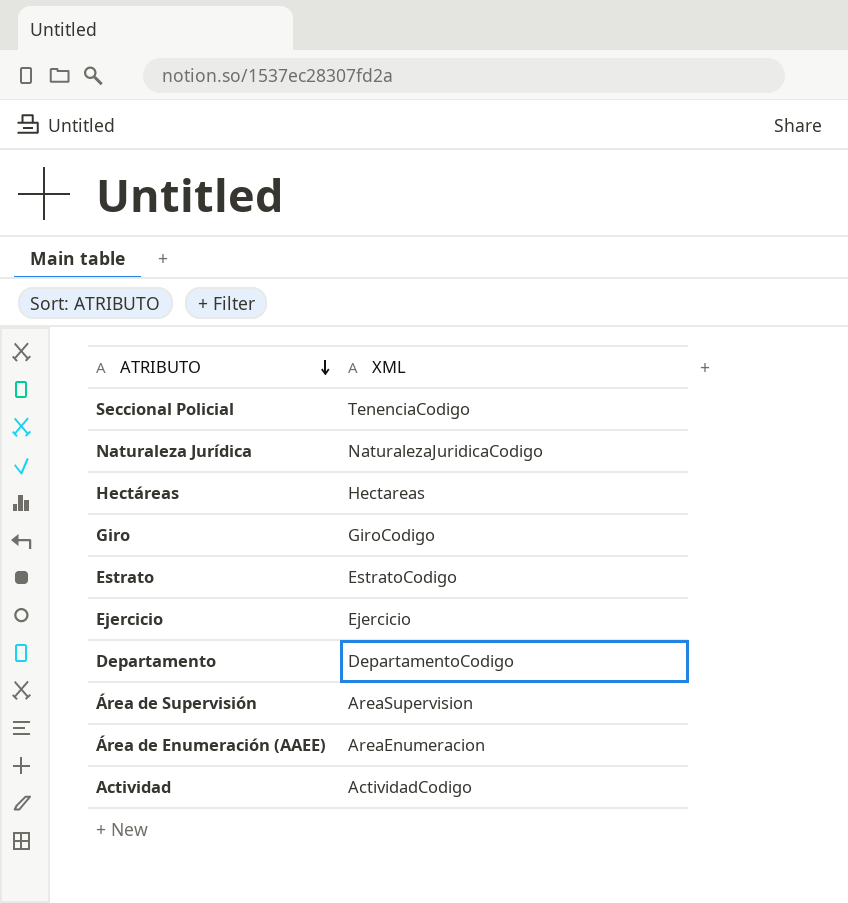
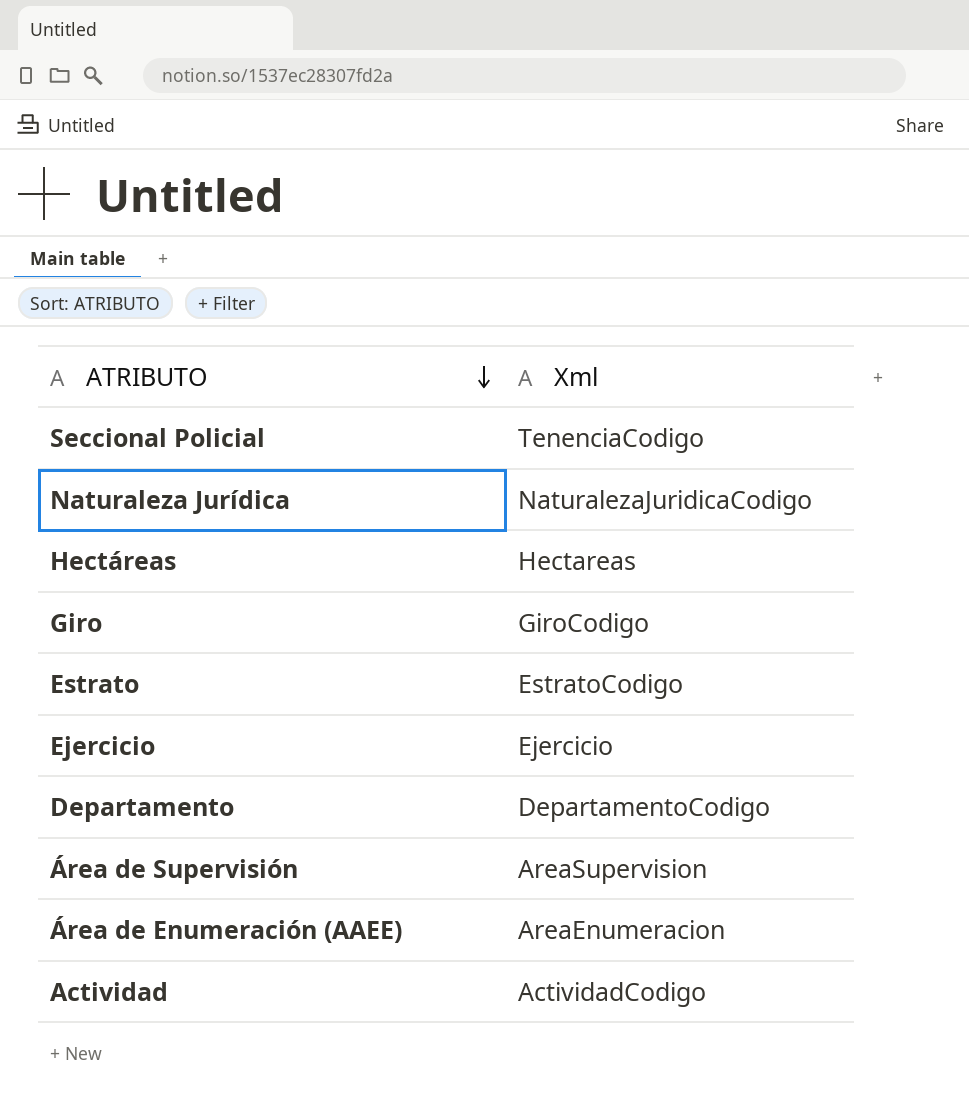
column name: XML -> Xml

